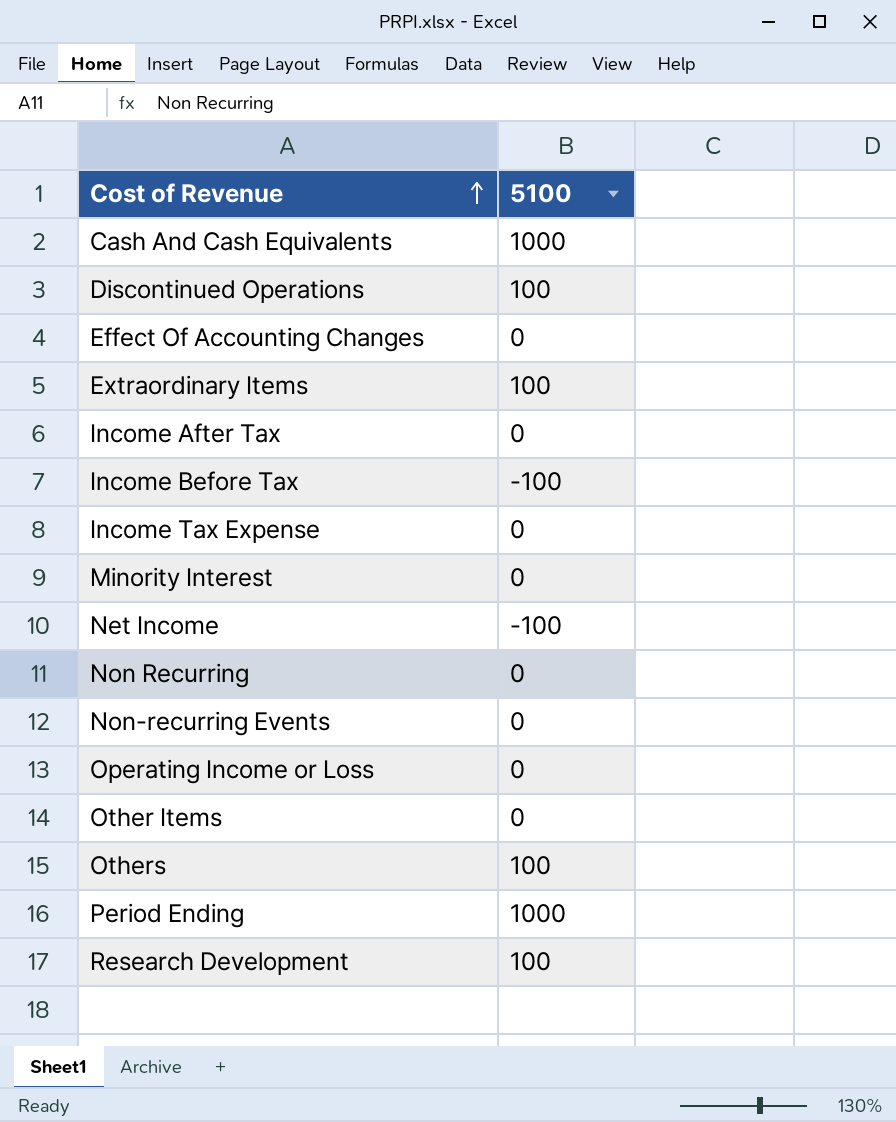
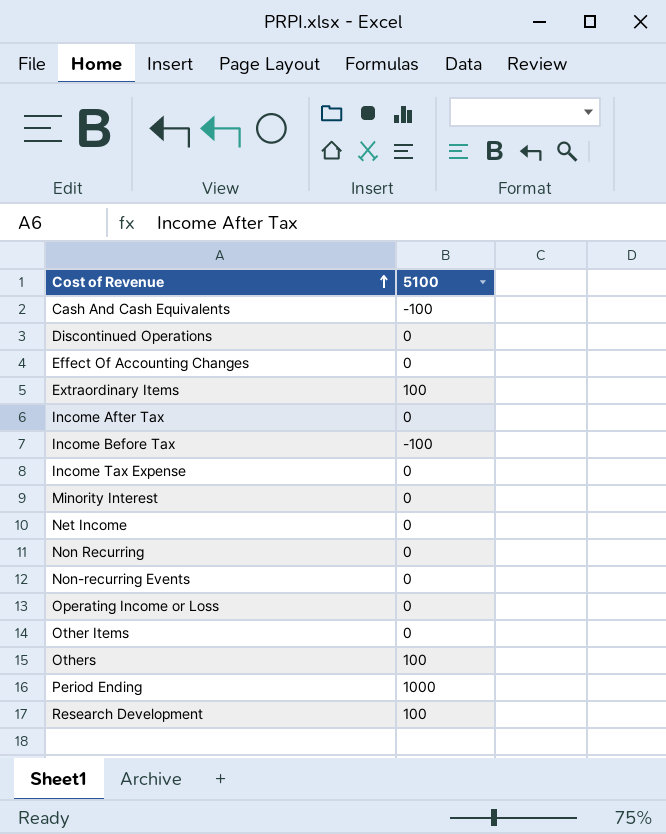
Cash And Cash Equivalents | 5100: 1000 -> -100
Discontinued Operations | 5100: 100 -> 0
Net Income | 5100: -100 -> 0

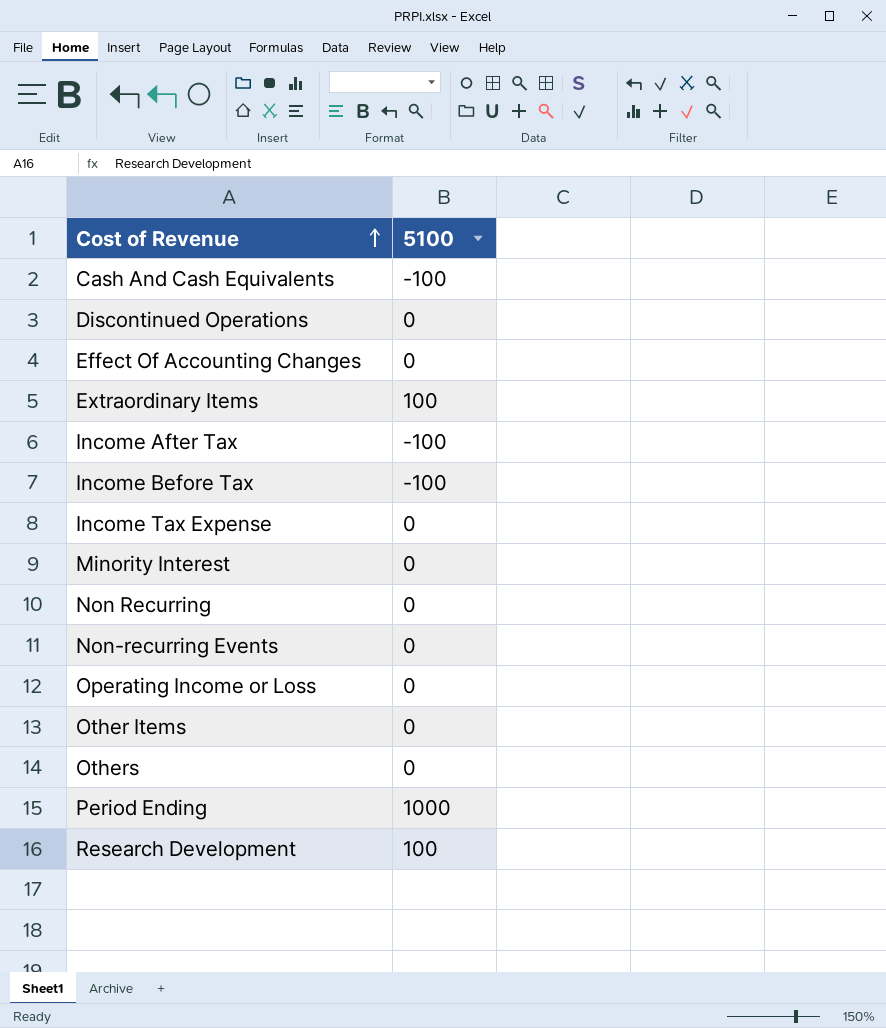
row Net Income: 0 -> none
Income After Tax | 5100: 0 -> -100
Others | 5100: 100 -> 0

